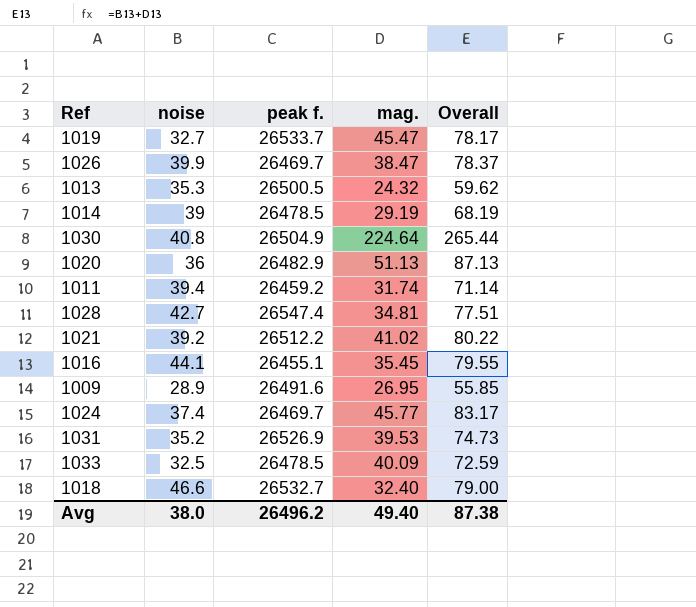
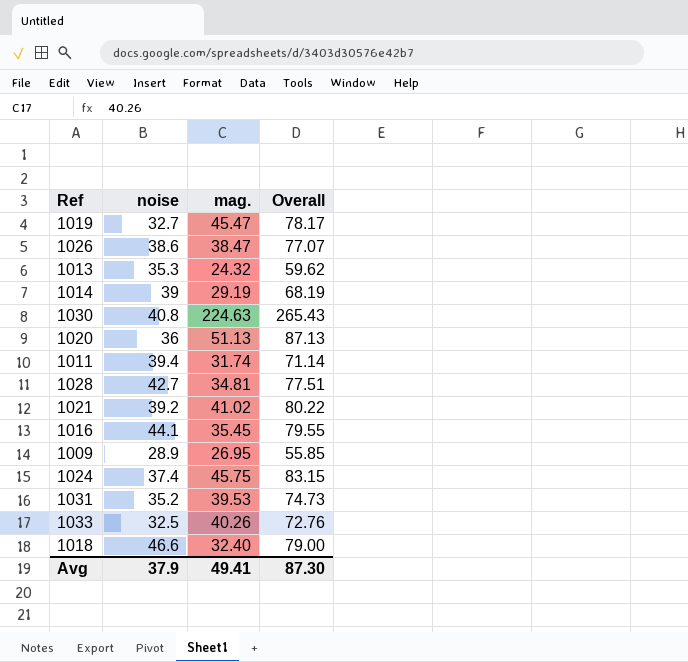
column peak f. | position: 3 -> none
1026 | noise: 39.9 -> 38.6
1026 | Overall: 78.37 -> 77.07
1030 | mag.: 224.64 -> 224.63
1030 | Overall: 265.44 -> 265.43
1024 | mag.: 45.77 -> 45.75
1024 | Overall: 83.17 -> 83.15
1033 | mag.: 40.09 -> 40.26
1033 | Overall: 72.59 -> 72.76
Avg | noise: 38.0 -> 37.9
Avg | mag.: 49.40 -> 49.41
Avg | Overall: 87.38 -> 87.30

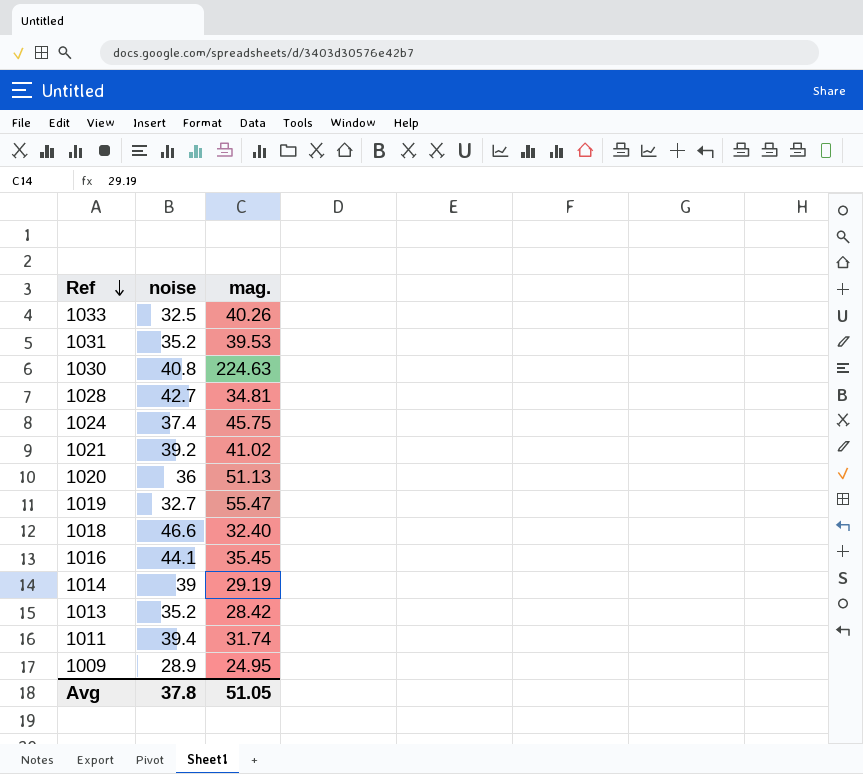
row order: none -> Ref descending
column Overall | formula: [noise] + [mag.] -> none
row 1026: 38.6 | 38.47 | 77.07 -> none
1019 | mag.: 45.47 -> 55.47
1013 | noise: 35.3 -> 35.2
1013 | mag.: 24.32 -> 28.42
1009 | mag.: 26.95 -> 24.95
Avg | noise: 37.9 -> 37.8
Avg | mag.: 49.41 -> 51.05

